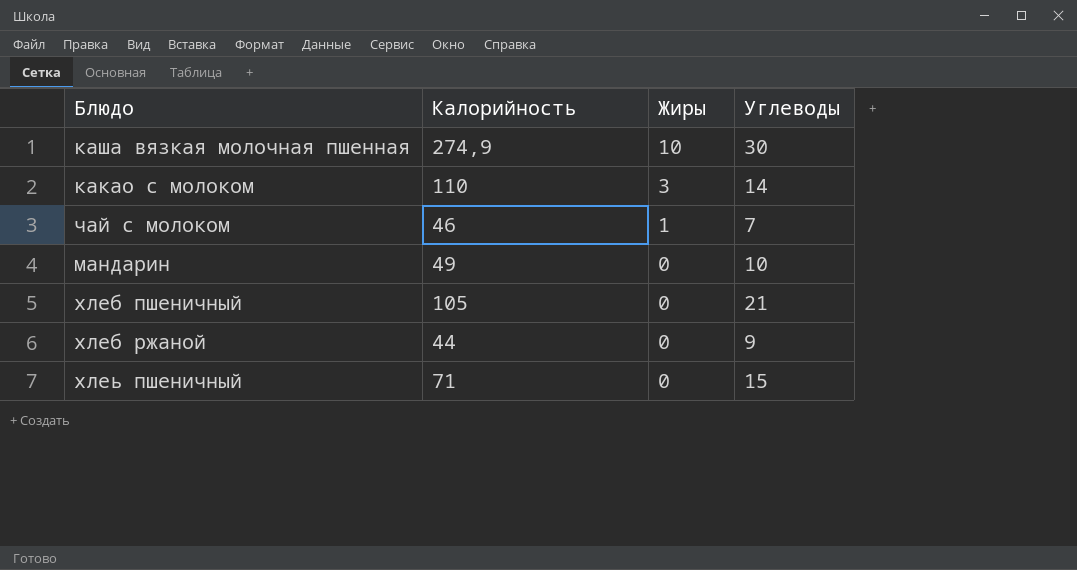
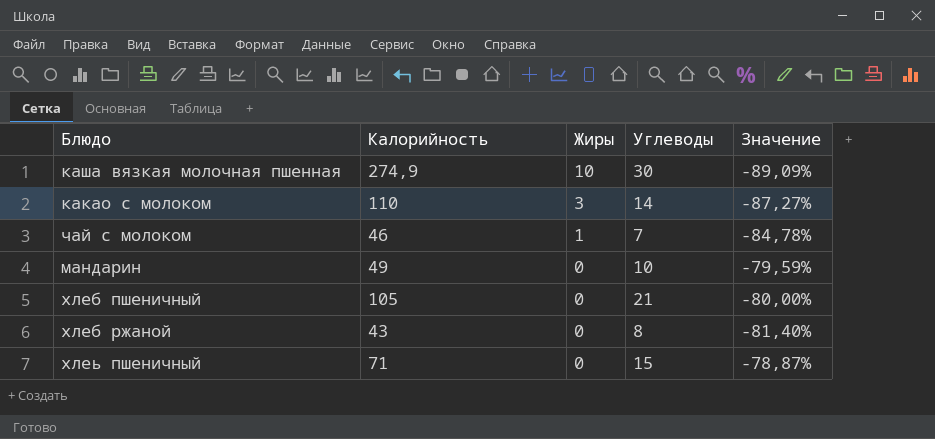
column Значение | formula: none -> ([Углеводы] - [Калорийность]) / [Калорийность]
хлеб ржаной | Калорийность: 44 -> 43
хлеб ржаной | Углеводы: 9 -> 8

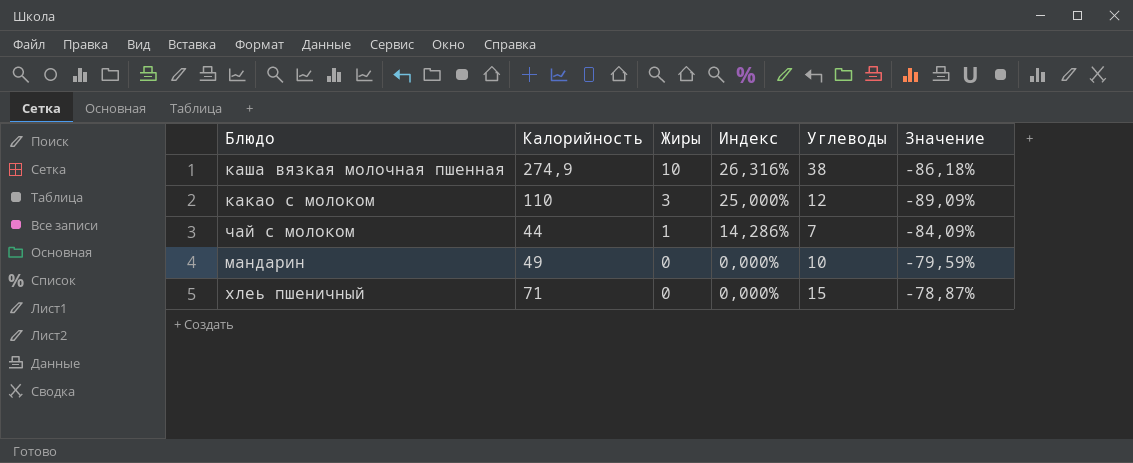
column Индекс | formula: none -> [Жиры] / [Углеводы]
row хлеб пшеничный: 105 | 0 | 21 | -80,00% -> none
row хлеб ржаной: 43 | 0 | 8 | -81,40% -> none
каша вязкая молочная пшенная | Углеводы: 30 -> 38
каша вязкая молочная пшенная | Значение: -89,09% -> -86,18%
какао с молоком | Углеводы: 14 -> 12
какао с молоком | Значение: -87,27% -> -89,09%
чай с молоком | Калорийность: 46 -> 44
чай с молоком | Значение: -84,78% -> -84,09%

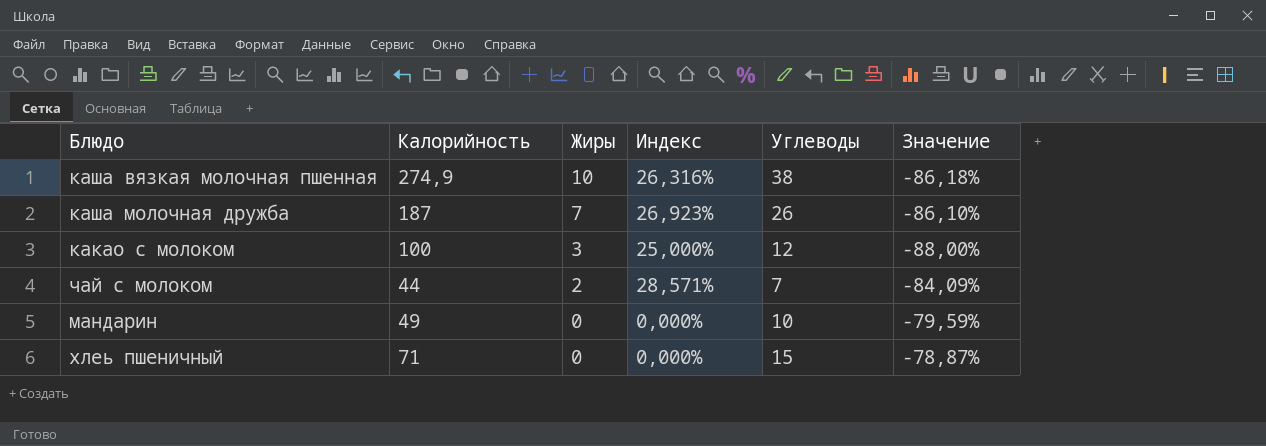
row каша молочная дружба: none -> 187 | 7 | 26,923% | 26 | -86,10%
какао с молоком | Калорийность: 110 -> 100
какао с молоком | Значение: -89,09% -> -88,00%
чай с молоком | Жиры: 1 -> 2
чай с молоком | Индекс: 14,286% -> 28,571%

